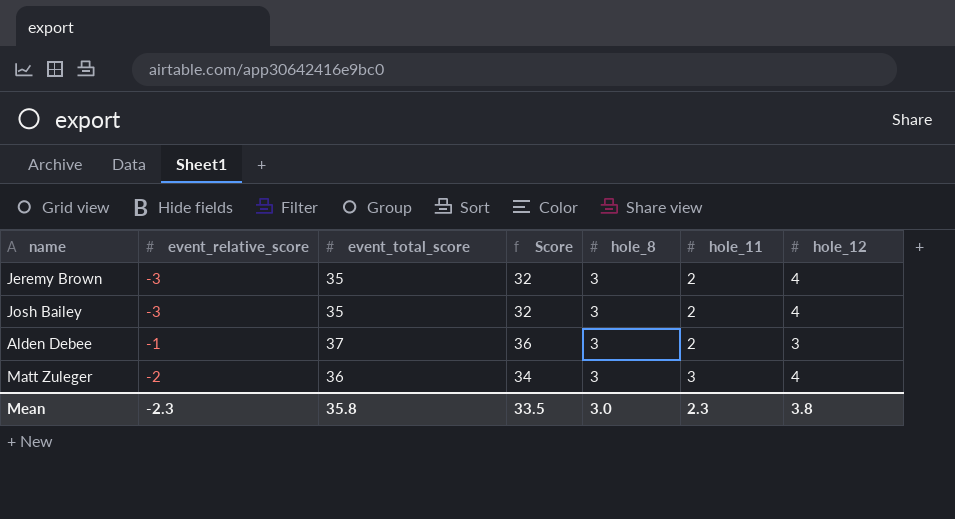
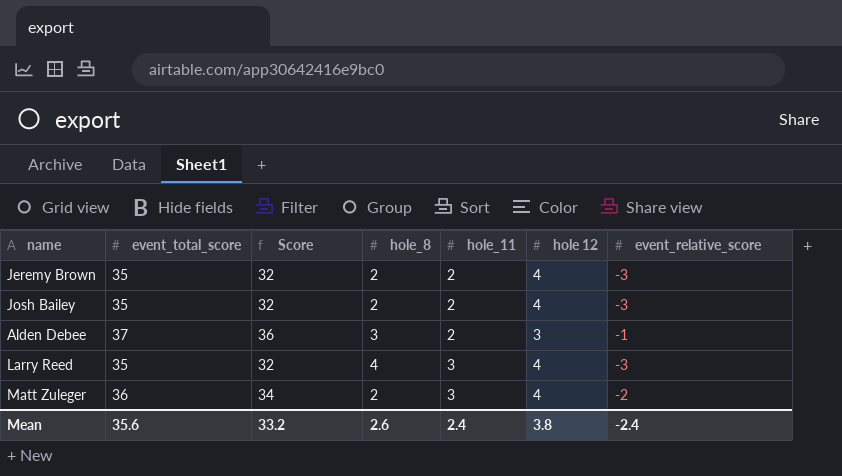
column name: hole_12 -> hole 12
column event_relative_score | position: 2 -> 7
Jeremy Brown | hole_8: 3 -> 2
Josh Bailey | hole_8: 3 -> 2
row Larry Reed: none -> 35 | 32 | 4 | 3 | 4 | -3
Matt Zuleger | hole_8: 3 -> 2
Mean | event_total_score: 35.8 -> 35.6
Mean | Score: 33.5 -> 33.2
Mean | hole_8: 3.0 -> 2.6
Mean | hole_11: 2.3 -> 2.4
Mean | event_relative_score: -2.3 -> -2.4

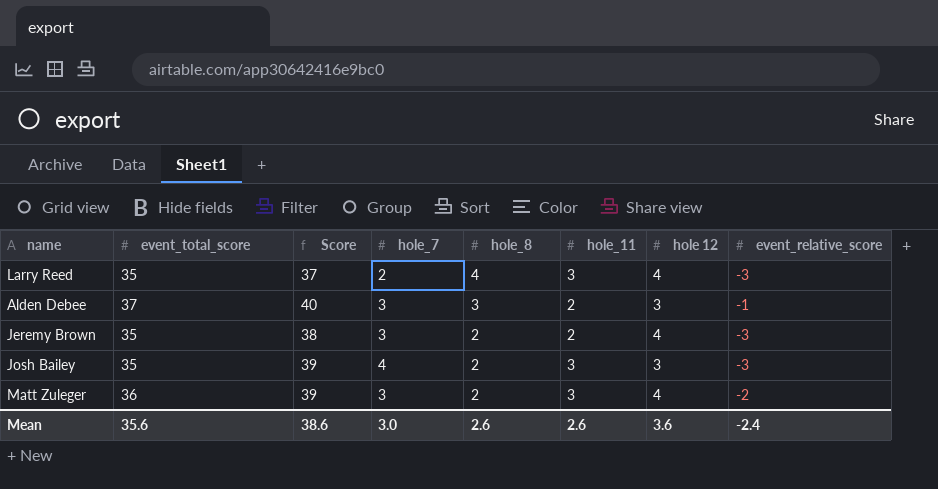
row order: hole_11 ascending -> hole_8 descending
column Score | formula: [event_total_score] + [event_relative_score] -> [event_total_score] + [hole_7]
column hole_7 | position: none -> 4
Josh Bailey | hole_11: 2 -> 3
Josh Bailey | hole 12: 4 -> 3
Mean | Score: 33.2 -> 38.6
Mean | hole_11: 2.4 -> 2.6
Mean | hole 12: 3.8 -> 3.6

